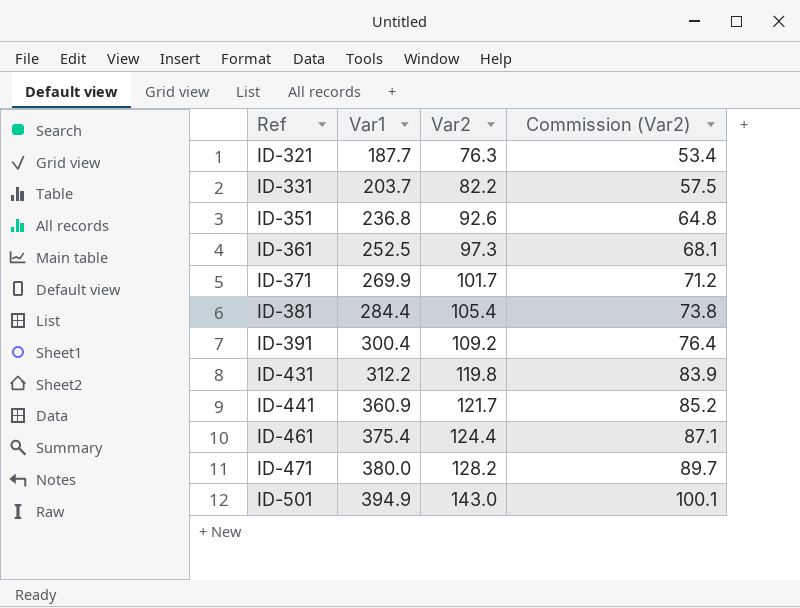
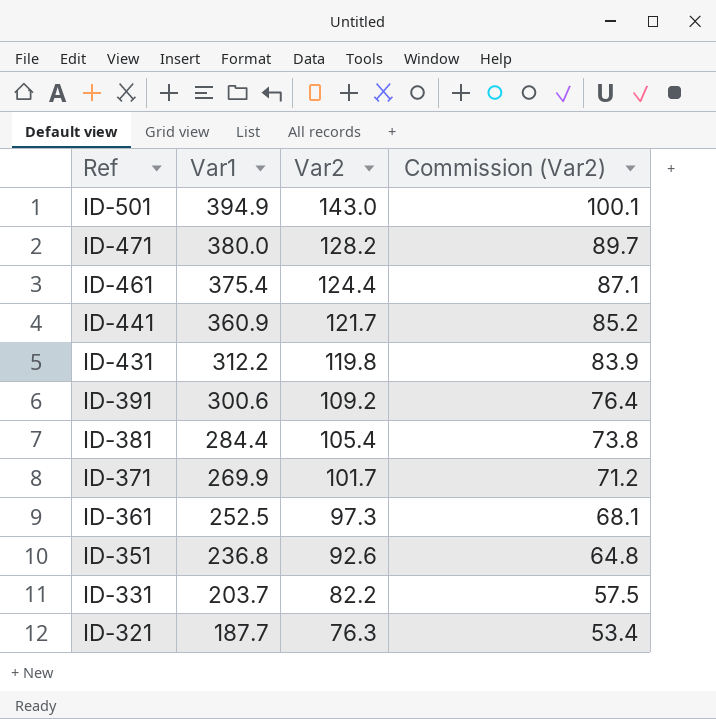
row order: Ref ascending -> Ref descending
ID-391 | Var1: 300.4 -> 300.6

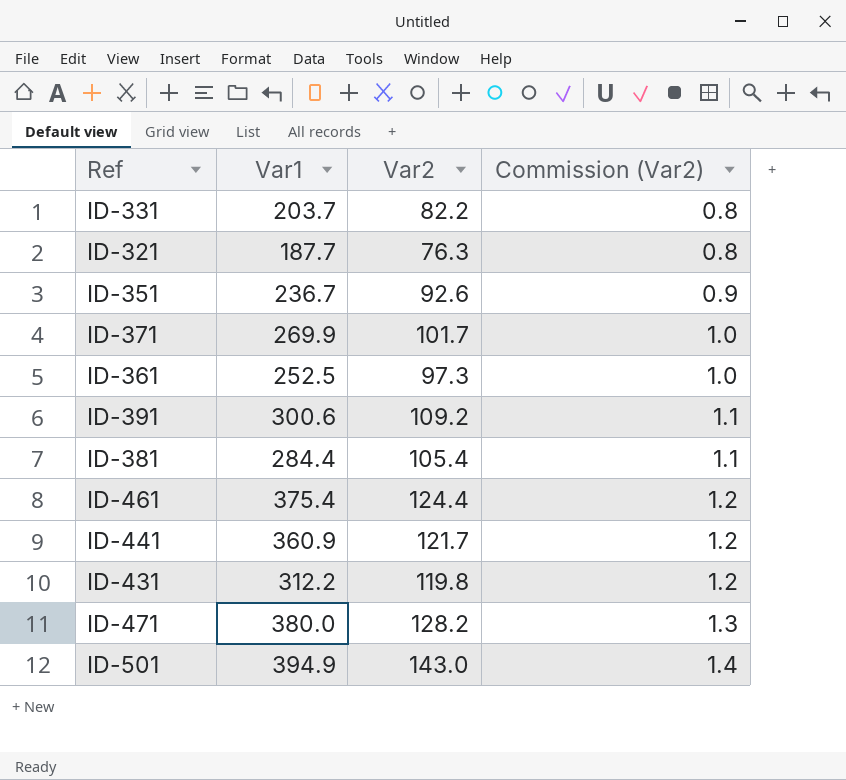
row order: Ref descending -> Commission (Var2) ascending
column Commission (Var2) | formula: [Var2] * 0.7 -> [Var2] * 0.01
ID-351 | Var1: 236.8 -> 236.7

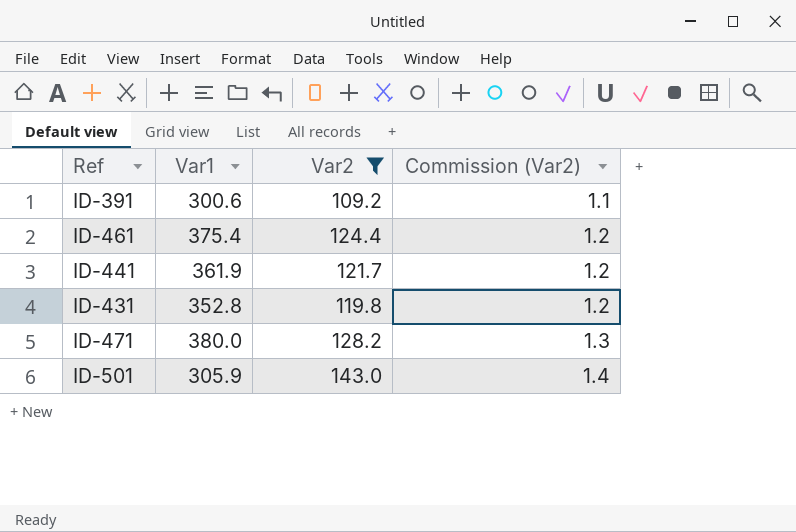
filter: none -> Var2 >= 109.2
ID-441 | Var1: 360.9 -> 361.9
ID-431 | Var1: 312.2 -> 352.8
ID-501 | Var1: 394.9 -> 305.9

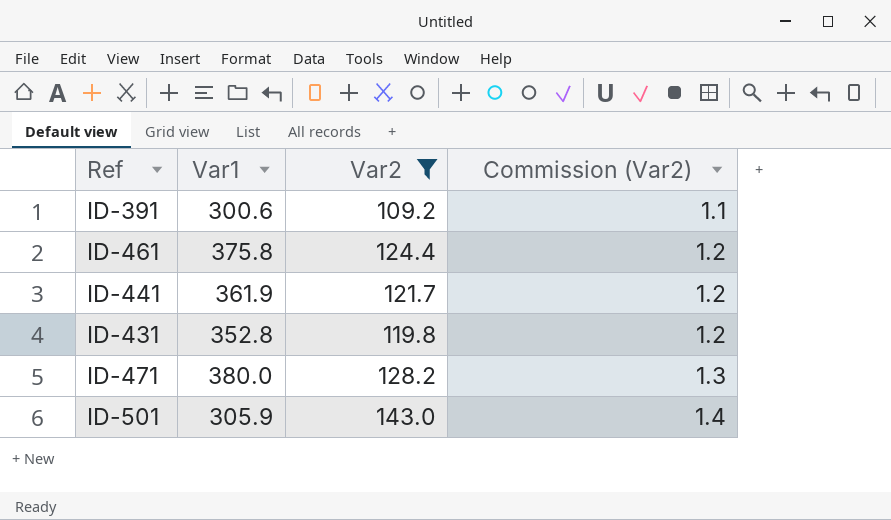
ID-461 | Var1: 375.4 -> 375.8

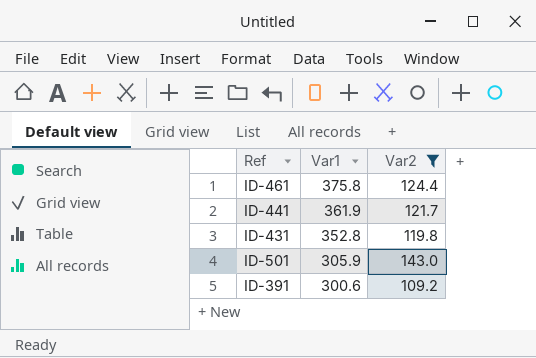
row order: Commission (Var2) ascending -> Var1 descending
column Commission (Var2) | formula: [Var2] * 0.01 -> none
row ID-471: 380.0 | 128.2 | 1.3 -> none

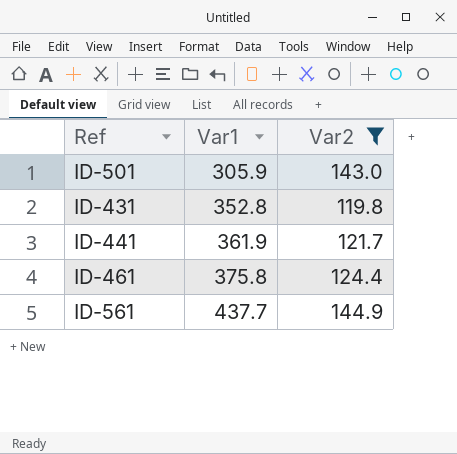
row order: Var1 descending -> Var1 ascending
row ID-391: 300.6 | 109.2 -> none
row ID-561: none -> 437.7 | 144.9

